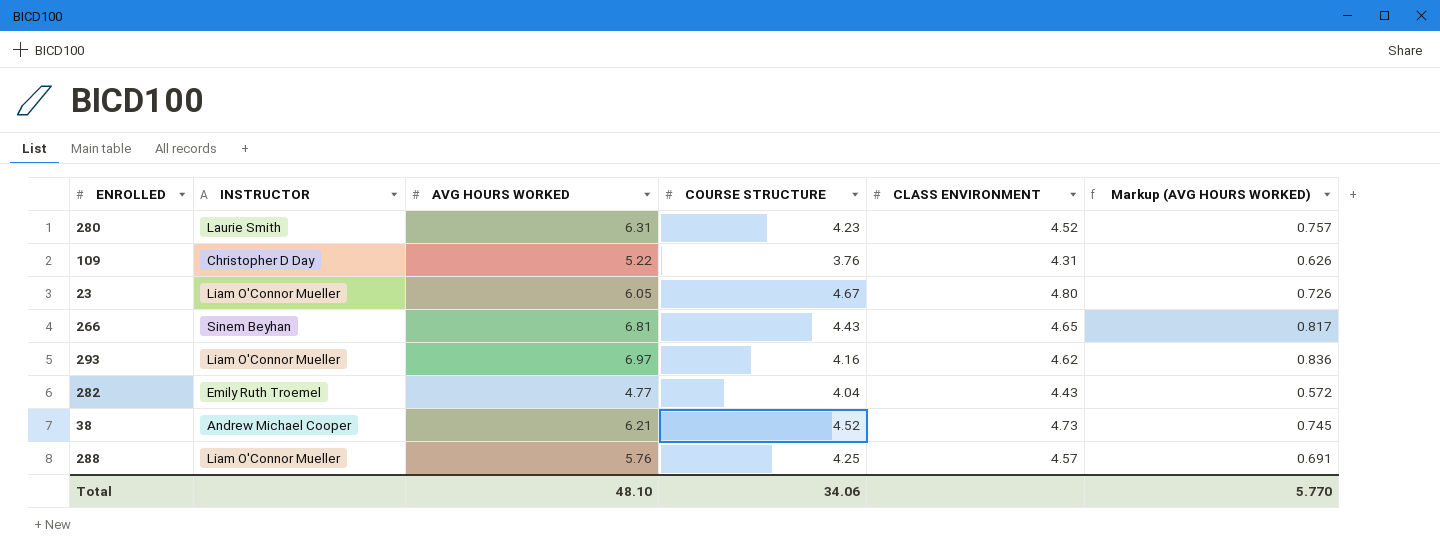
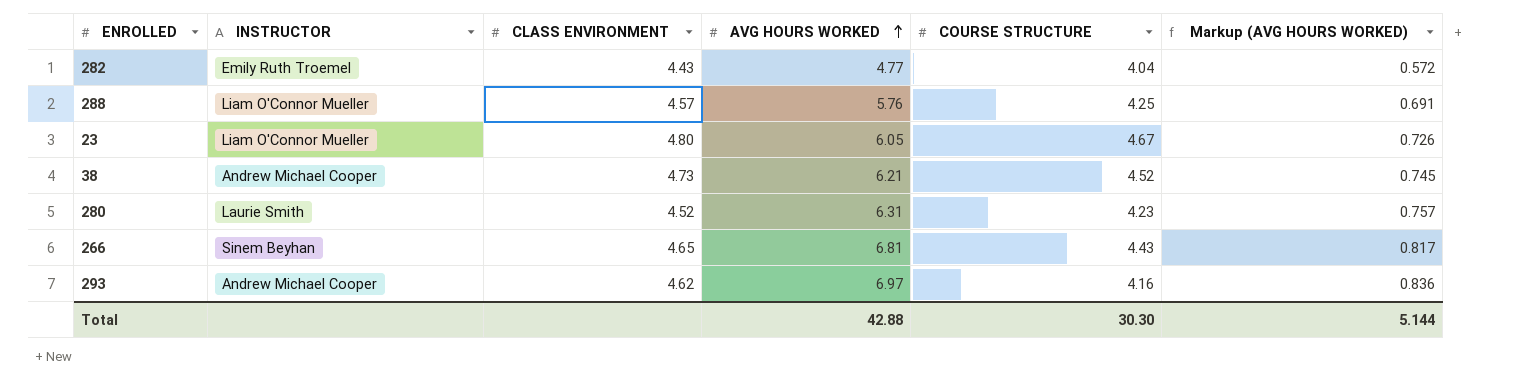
row order: none -> AVG HOURS WORKED ascending
column CLASS ENVIRONMENT | position: 5 -> 3
row 109: Christopher D Day | 5.22 | 3.76 | 4.31 | 0.626 -> none
293 | INSTRUCTOR: Liam O'Connor Mueller -> Andrew Michael Cooper
Total | AVG HOURS WORKED: 48.10 -> 42.88
Total | COURSE STRUCTURE: 34.06 -> 30.30
Total | Markup (AVG HOURS WORKED): 5.770 -> 5.144

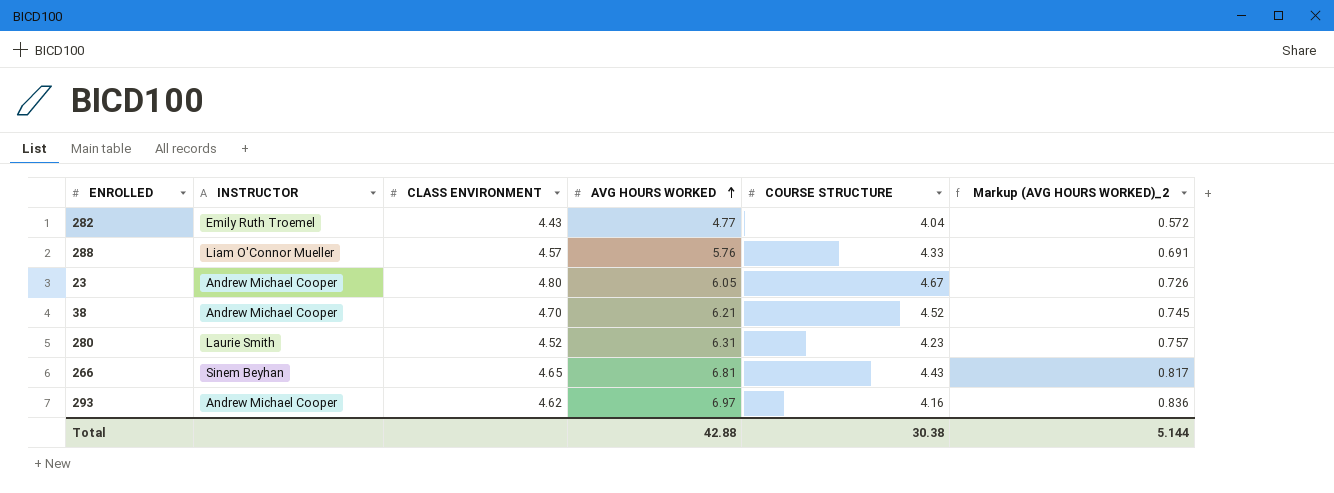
column name: Markup (AVG HOURS WORKED) -> Markup (AVG HOURS WORKED)_2
288 | COURSE STRUCTURE: 4.25 -> 4.33
23 | INSTRUCTOR: Liam O'Connor Mueller -> Andrew Michael Cooper
38 | CLASS ENVIRONMENT: 4.73 -> 4.70
Total | COURSE STRUCTURE: 30.30 -> 30.38

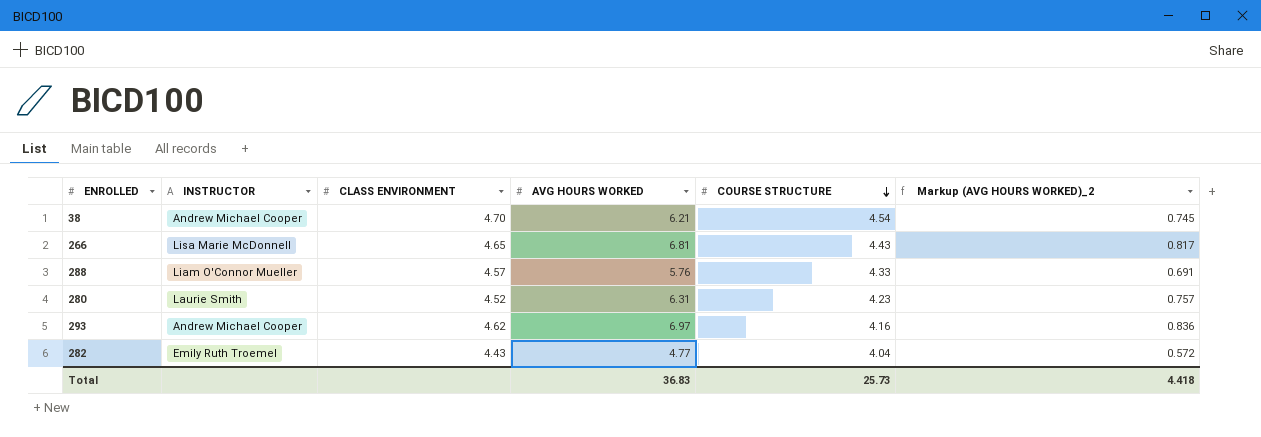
row order: AVG HOURS WORKED ascending -> COURSE STRUCTURE descending
row 23: Andrew Michael Cooper | 4.80 | 6.05 | 4.67 | 0.726 -> none
38 | COURSE STRUCTURE: 4.52 -> 4.54
266 | INSTRUCTOR: Sinem Beyhan -> Lisa Marie McDonnell
Total | AVG HOURS WORKED: 42.88 -> 36.83
Total | COURSE STRUCTURE: 30.38 -> 25.73
Total | Markup (AVG HOURS WORKED)_2: 5.144 -> 4.418

